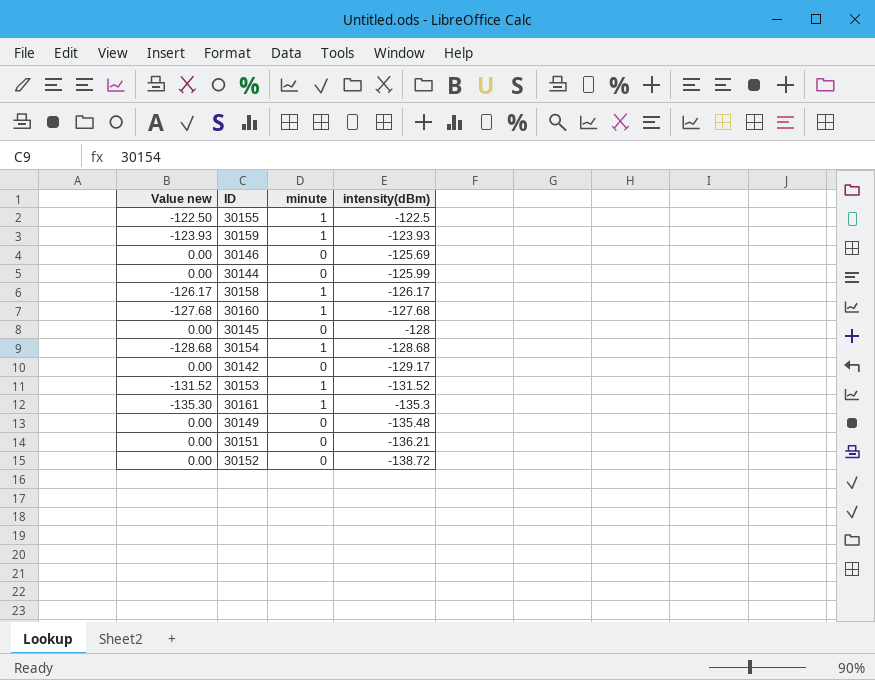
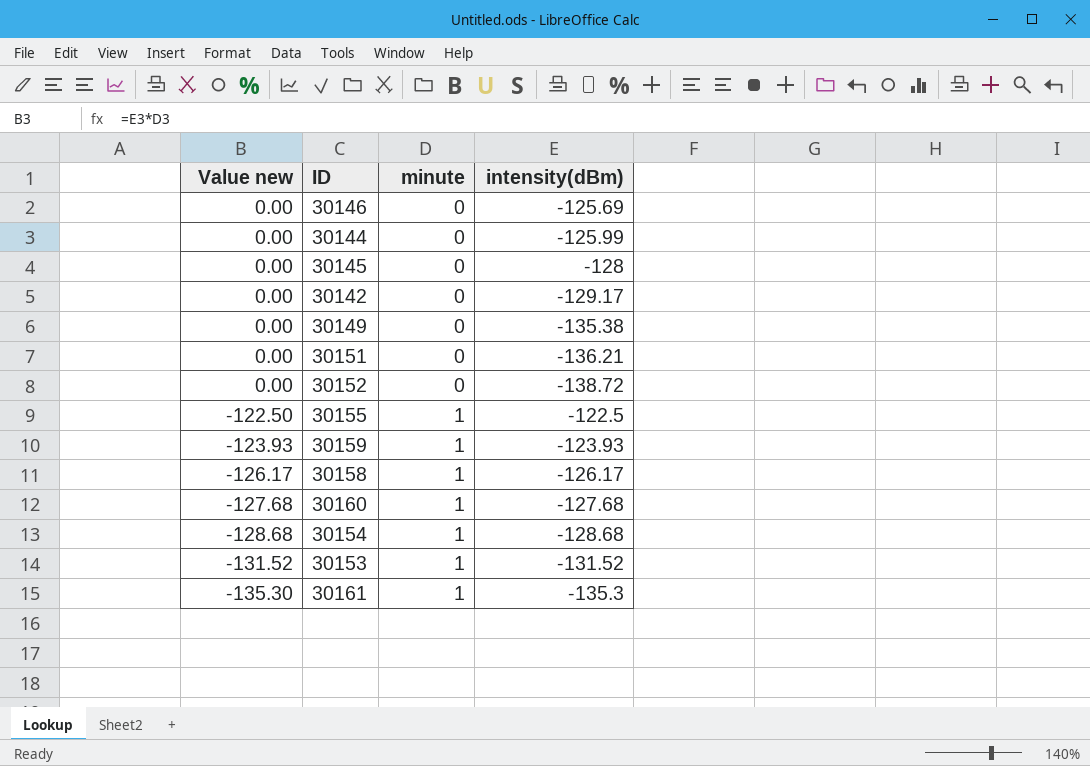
row order: intensity(dBm) descending -> Value new descending
30149 | intensity(dBm): -135.48 -> -135.38

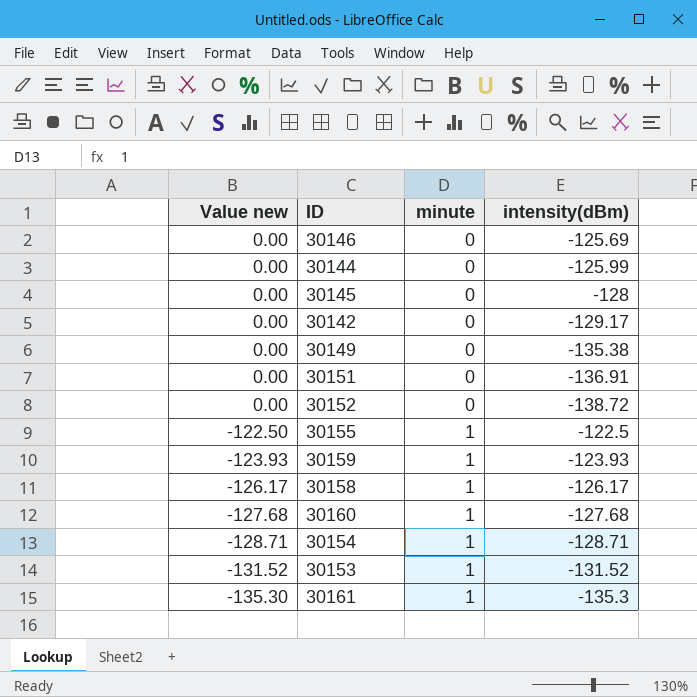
30151 | intensity(dBm): -136.21 -> -136.91
30154 | Value new: -128.68 -> -128.71
30154 | intensity(dBm): -128.68 -> -128.71

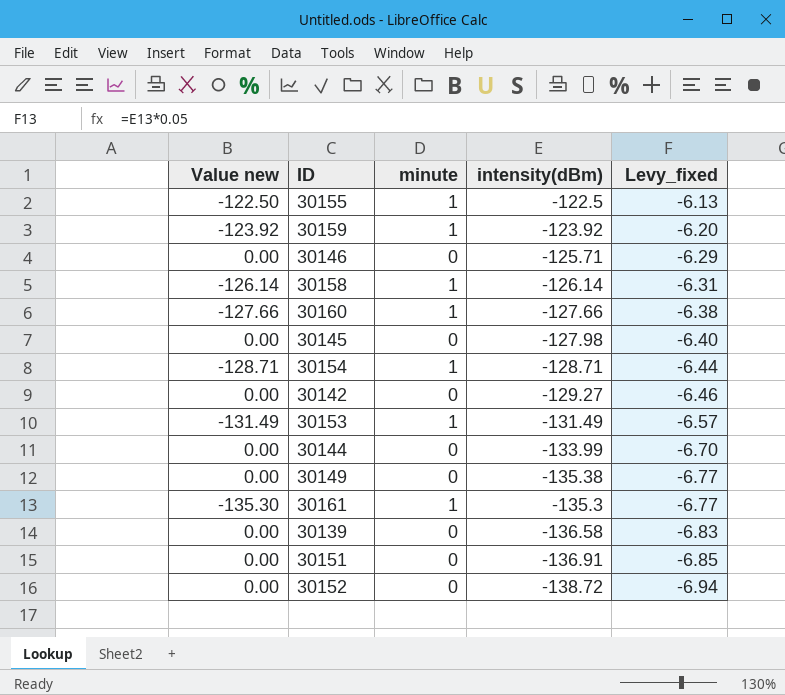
row order: Value new descending -> Levy_fixed descending
column Levy_fixed | formula: none -> [intensity(dBm)] * 0.05
30159 | Value new: -123.93 -> -123.92
30159 | intensity(dBm): -123.93 -> -123.92
30146 | intensity(dBm): -125.69 -> -125.71
30158 | Value new: -126.17 -> -126.14
30158 | intensity(dBm): -126.17 -> -126.14
30160 | Value new: -127.68 -> -127.66
30160 | intensity(dBm): -127.68 -> -127.66
30145 | intensity(dBm): -128 -> -127.98
30142 | intensity(dBm): -129.17 -> -129.27
30153 | Value new: -131.52 -> -131.49
30153 | intensity(dBm): -131.52 -> -131.49
30144 | intensity(dBm): -125.99 -> -133.99
row 30139: none -> 0.00 | 0 | -136.58 | -6.83

